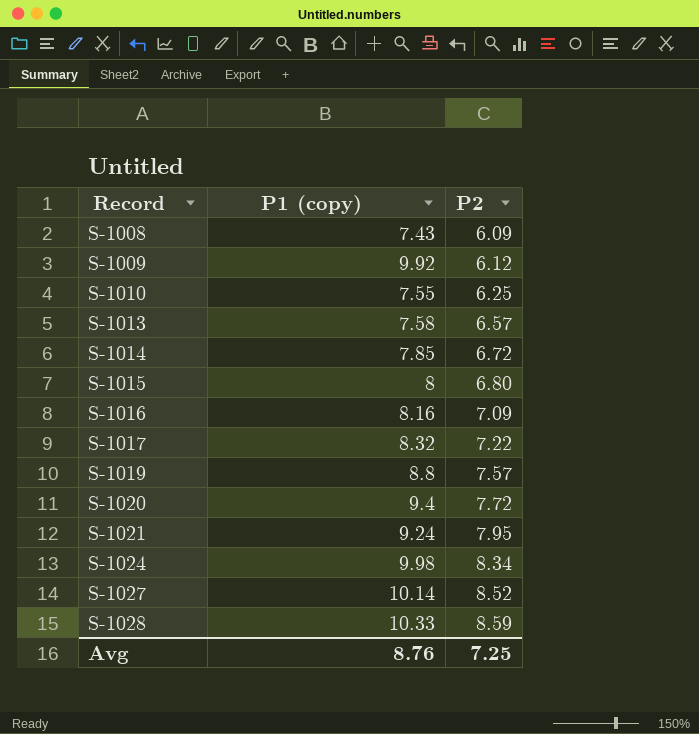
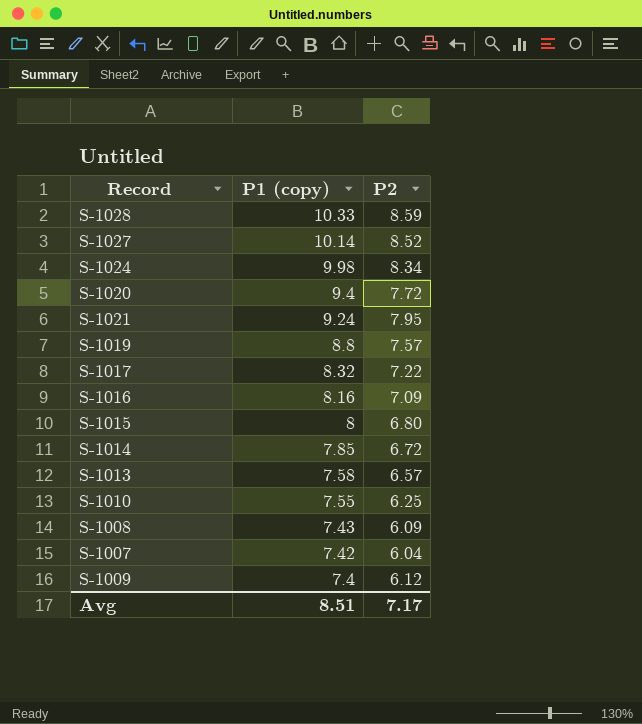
row order: Record ascending -> P1 (copy) descending
row S-1007: none -> 7.42 | 6.04
S-1009 | P1 (copy): 9.92 -> 7.4
Avg | P1 (copy): 8.76 -> 8.51
Avg | P2: 7.25 -> 7.17

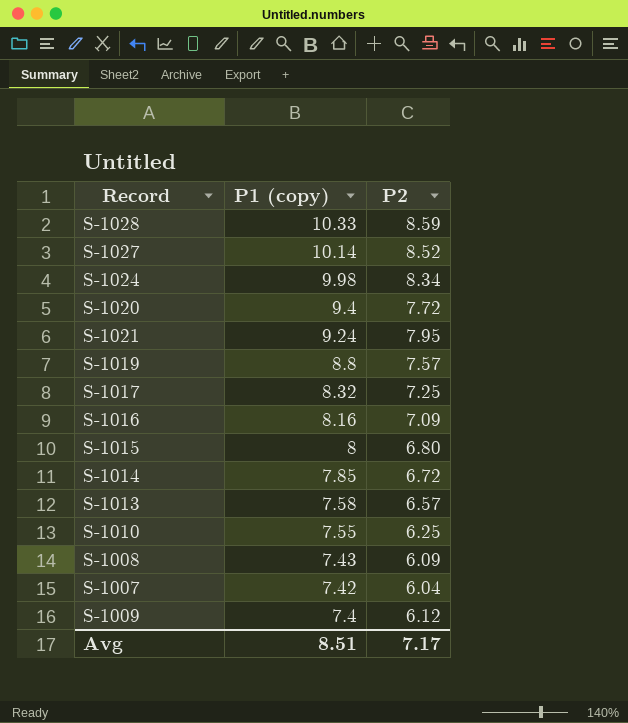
S-1017 | P2: 7.22 -> 7.25

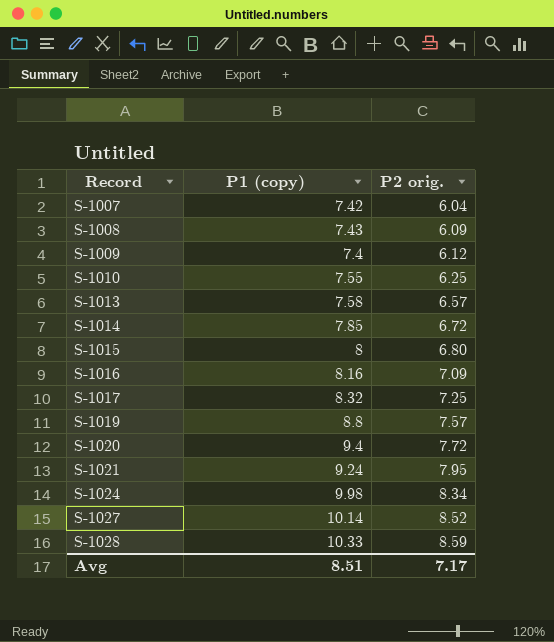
row order: P1 (copy) descending -> Record ascending
column name: P2 -> P2 orig.

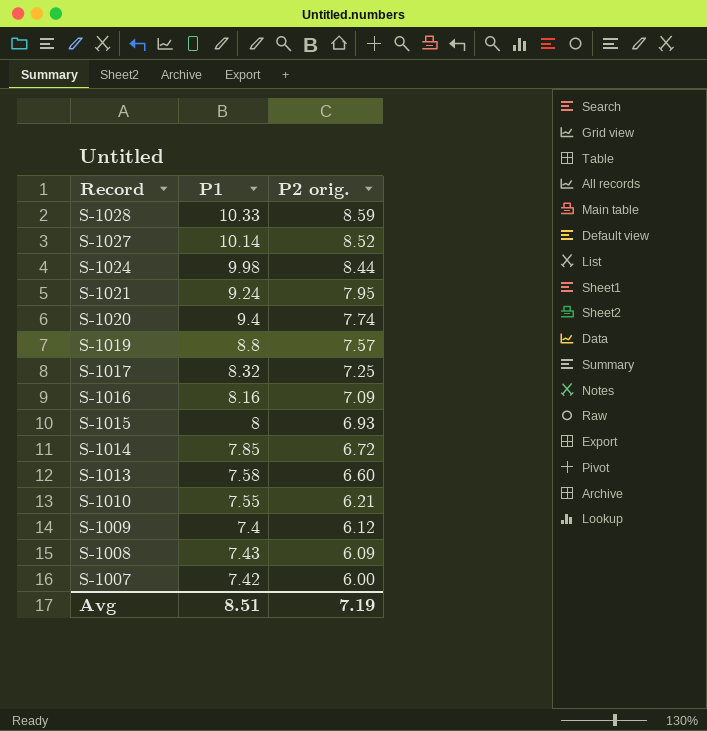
row order: Record ascending -> Record descending
column name: P1 (copy) -> P1
S-1024 | P2 orig.: 8.34 -> 8.44
S-1020 | P2 orig.: 7.72 -> 7.74
S-1015 | P2 orig.: 6.80 -> 6.93
S-1013 | P2 orig.: 6.57 -> 6.60
S-1010 | P2 orig.: 6.25 -> 6.21
S-1007 | P2 orig.: 6.04 -> 6.00
Avg | P2 orig.: 7.17 -> 7.19

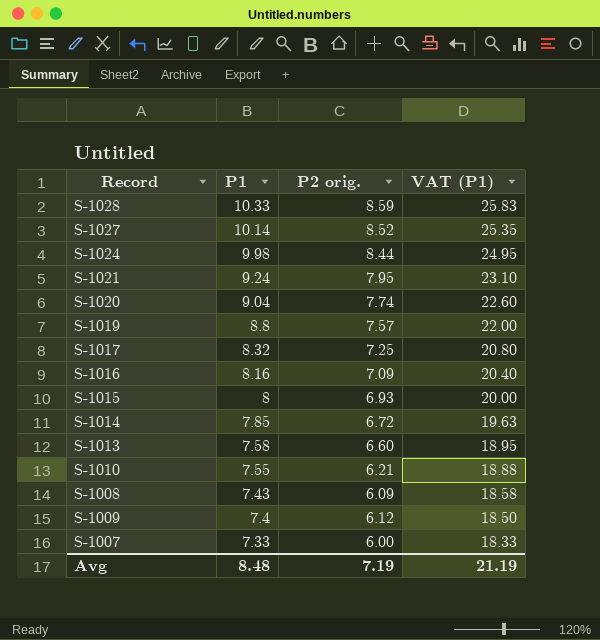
row order: Record descending -> P1 descending
column VAT (P1) | formula: none -> [P1] * 2.5
S-1020 | P1: 9.4 -> 9.04
S-1007 | P1: 7.42 -> 7.33
Avg | P1: 8.51 -> 8.48

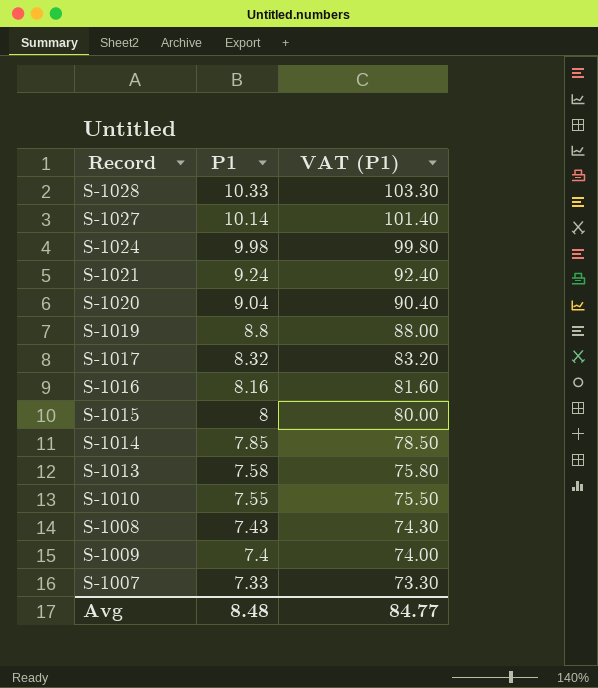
column P2 orig. | position: 3 -> none
column VAT (P1) | formula: [P1] * 2.5 -> [P1] * 10
Avg | VAT (P1): 21.19 -> 84.77

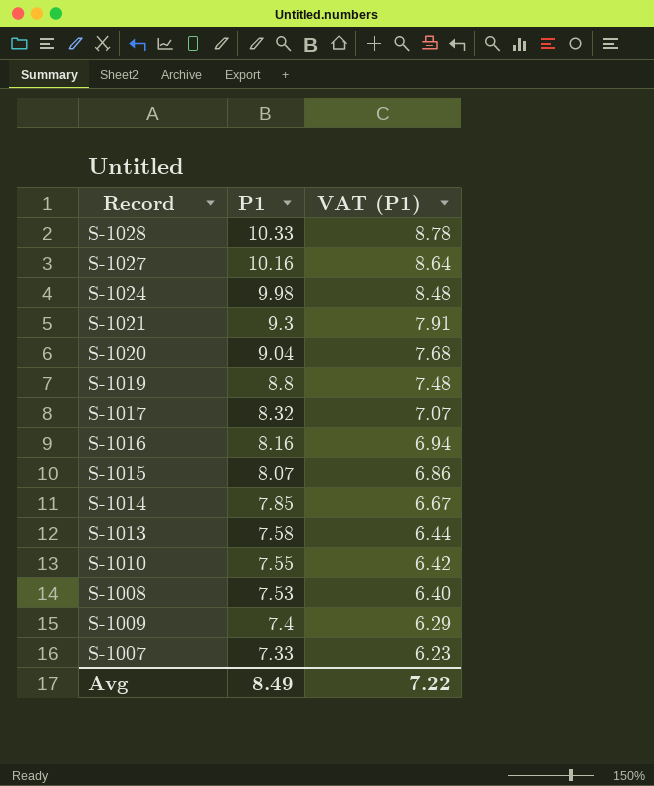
column VAT (P1) | formula: [P1] * 10 -> [P1] * 0.85
S-1027 | P1: 10.14 -> 10.16
S-1021 | P1: 9.24 -> 9.3
S-1015 | P1: 8 -> 8.07
S-1008 | P1: 7.43 -> 7.53
Avg | P1: 8.48 -> 8.49
Avg | VAT (P1): 84.77 -> 7.22

